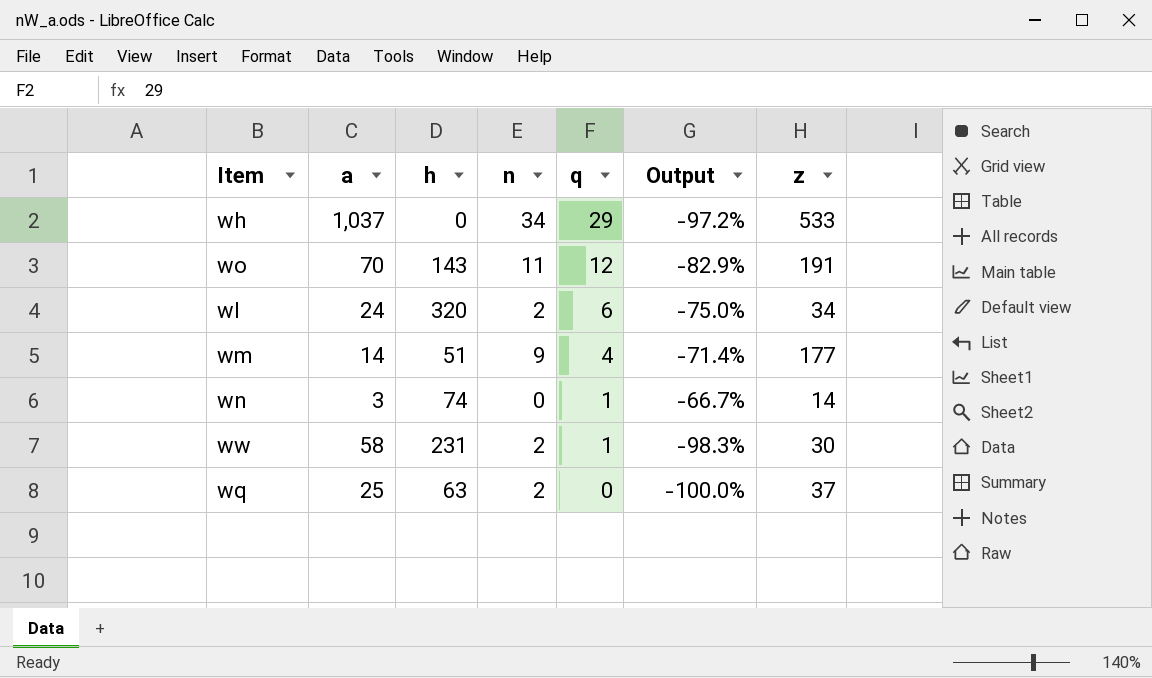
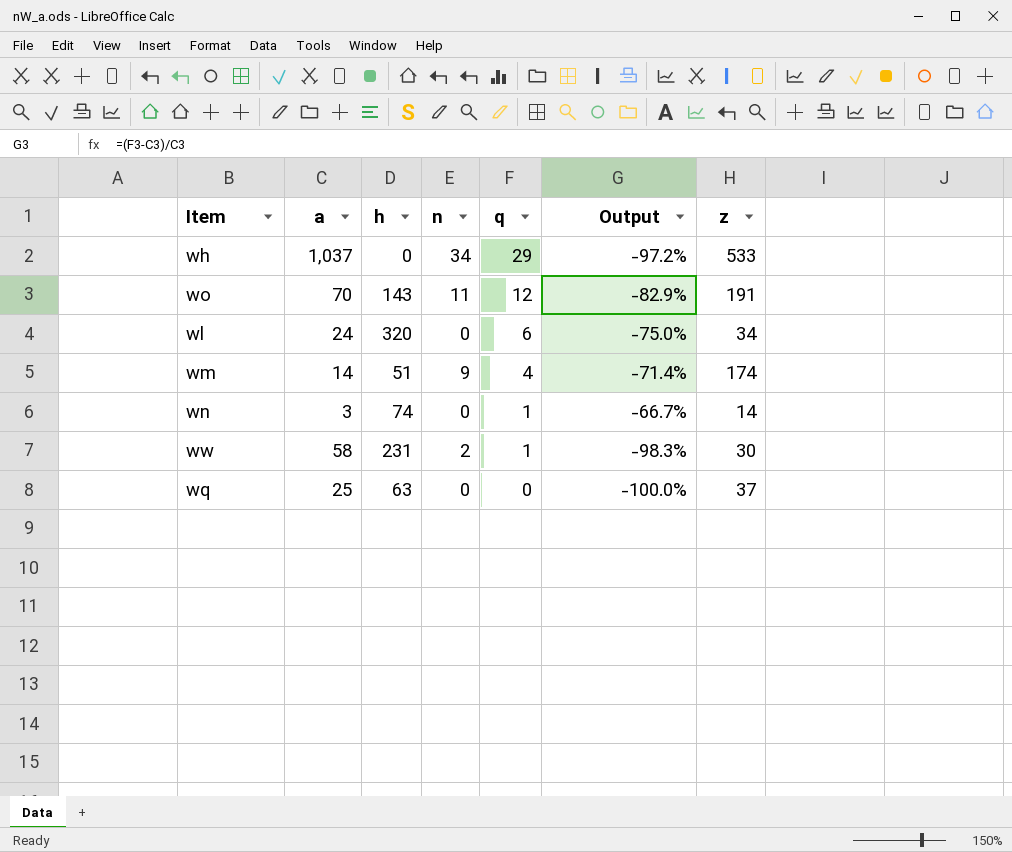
wl | n: 2 -> 0
wm | z: 177 -> 174
wq | n: 2 -> 0

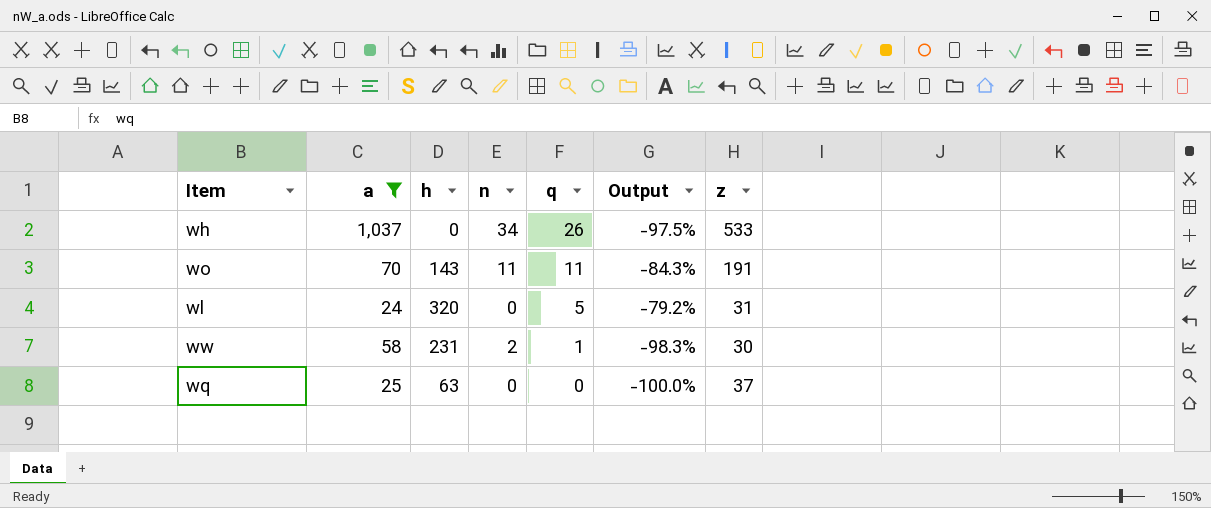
filter: none -> a >= 24
wh | q: 29 -> 26
wh | Output: -97.2% -> -97.5%
wo | q: 12 -> 11
wo | Output: -82.9% -> -84.3%
wl | q: 6 -> 5
wl | Output: -75.0% -> -79.2%
wl | z: 34 -> 31

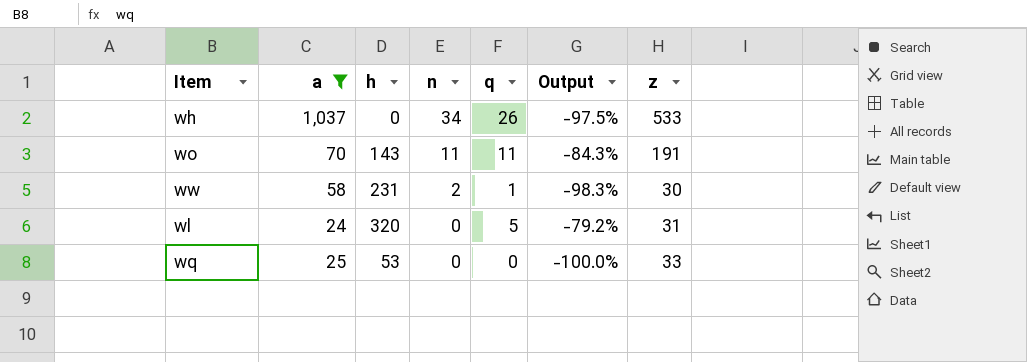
row order: q descending -> n descending
wq | h: 63 -> 53
wq | z: 37 -> 33

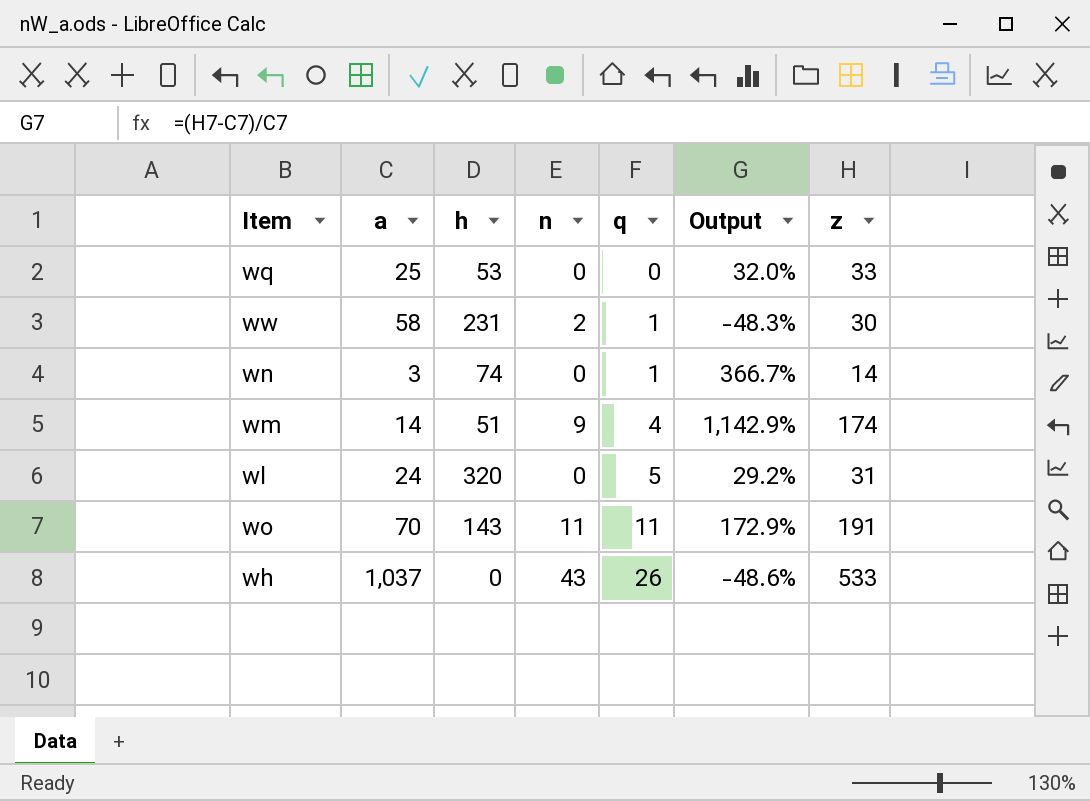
filter: a >= 24 -> none
row order: n descending -> q ascending
column Output | formula: ([q] - [a]) / [a] -> ([z] - [a]) / [a]
wh | n: 34 -> 43

